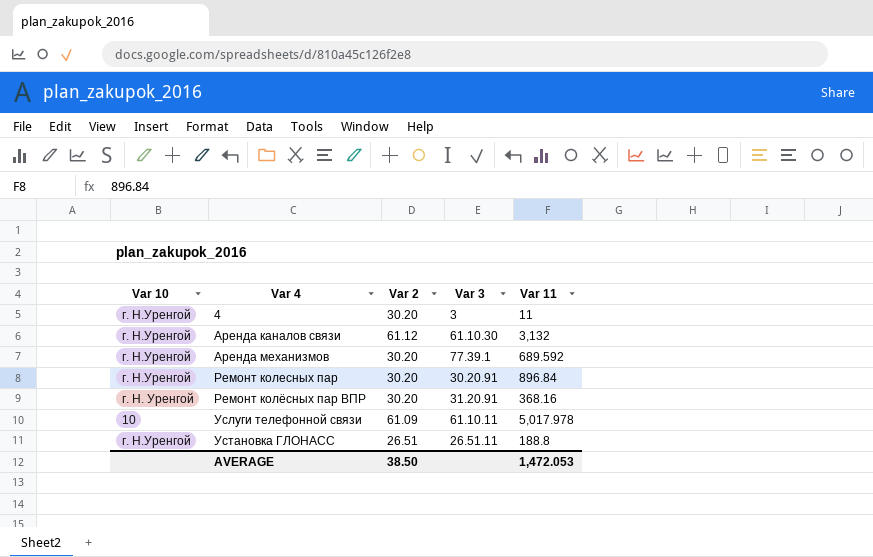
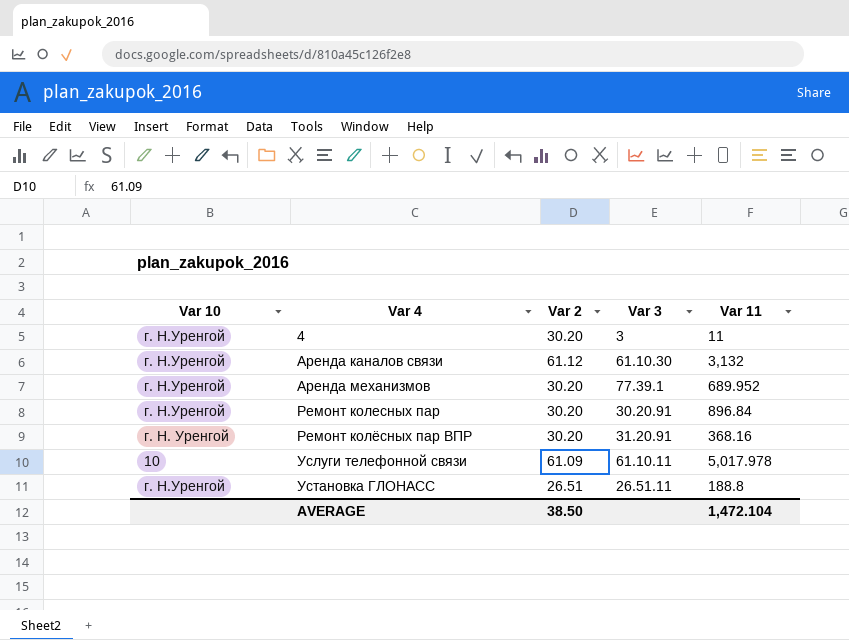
Аренда механизмов | Var 11: 689.592 -> 689.952
AVERAGE | Var 11: 1,472.053 -> 1,472.104

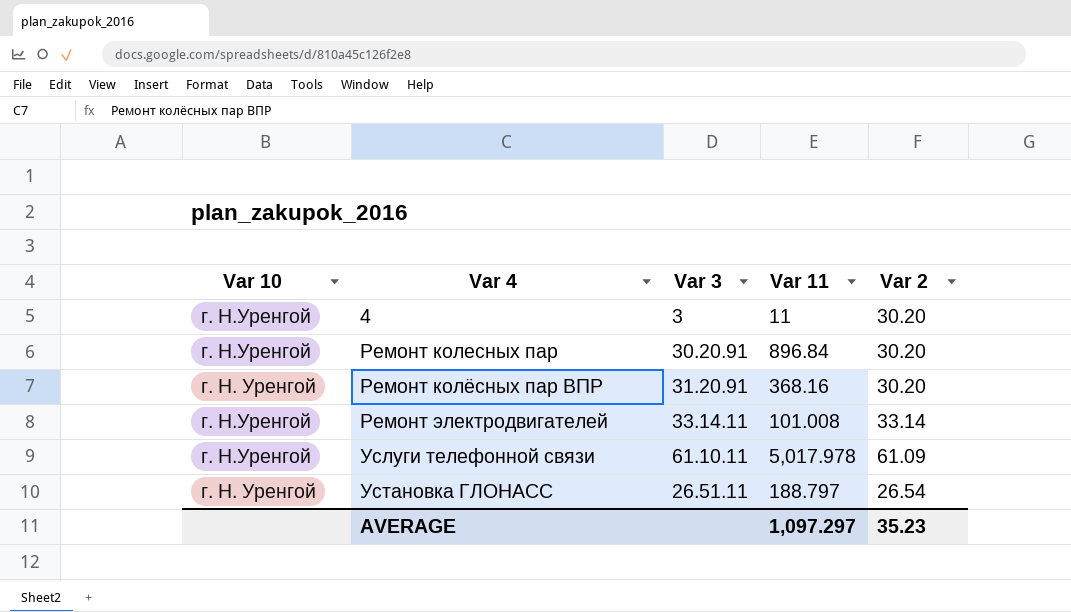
column Var 2 | position: 3 -> 5
row Аренда каналов связи: г. Н.Уренгой | 61.12 | 61.10.30 | 3,132 -> none
row Аренда механизмов: г. Н.Уренгой | 30.20 | 77.39.1 | 689.952 -> none
row Ремонт электродвигателей: none -> г. Н.Уренгой | 33.14.11 | 101.008 | 33.14
Услуги телефонной связи | Var 10: 10 -> г. Н.Уренгой
Установка ГЛОНАСС | Var 10: г. Н.Уренгой -> г. Н. Уренгой
Установка ГЛОНАСС | Var 11: 188.8 -> 188.797
Установка ГЛОНАСС | Var 2: 26.51 -> 26.54
AVERAGE | Var 11: 1,472.104 -> 1,097.297
AVERAGE | Var 2: 38.50 -> 35.23

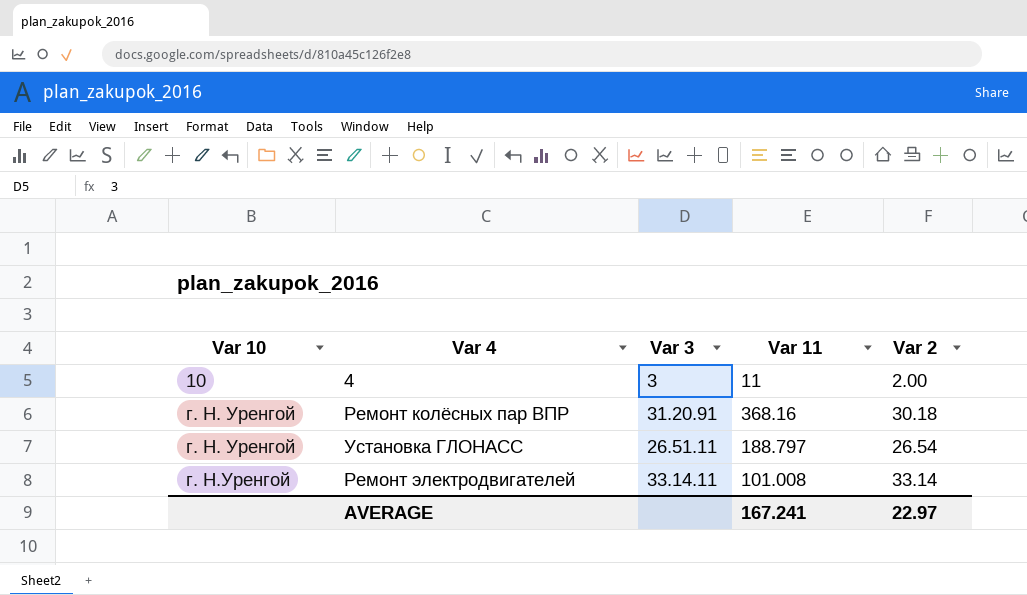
row order: Var 4 ascending -> Var 10 ascending
row Ремонт колесных пар: г. Н.Уренгой | 30.20.91 | 896.84 | 30.20 -> none
row Услуги телефонной связи: г. Н.Уренгой | 61.10.11 | 5,017.978 | 61.09 -> none
4 | Var 10: г. Н.Уренгой -> 10
4 | Var 2: 30.20 -> 2.00
Ремонт колёсных пар ВПР | Var 2: 30.20 -> 30.18
AVERAGE | Var 11: 1,097.297 -> 167.241
AVERAGE | Var 2: 35.23 -> 22.97

